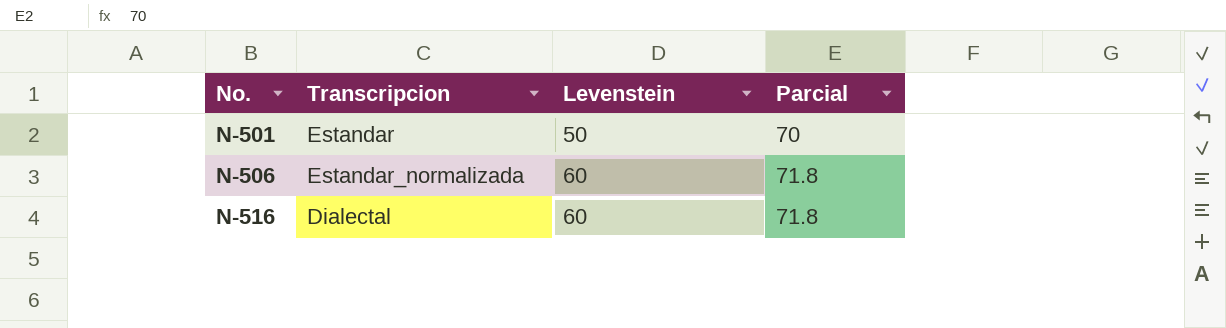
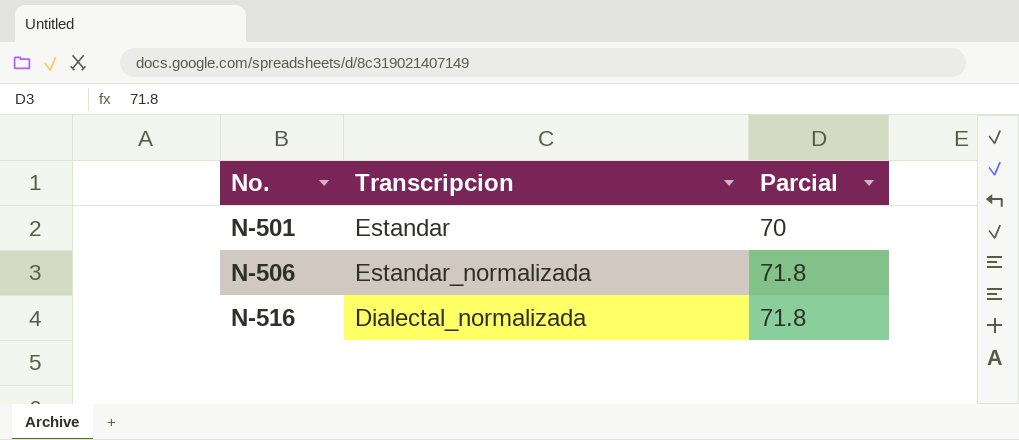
column Levenstein | position: 3 -> none
N-516 | Transcripcion: Dialectal -> Dialectal_normalizada

